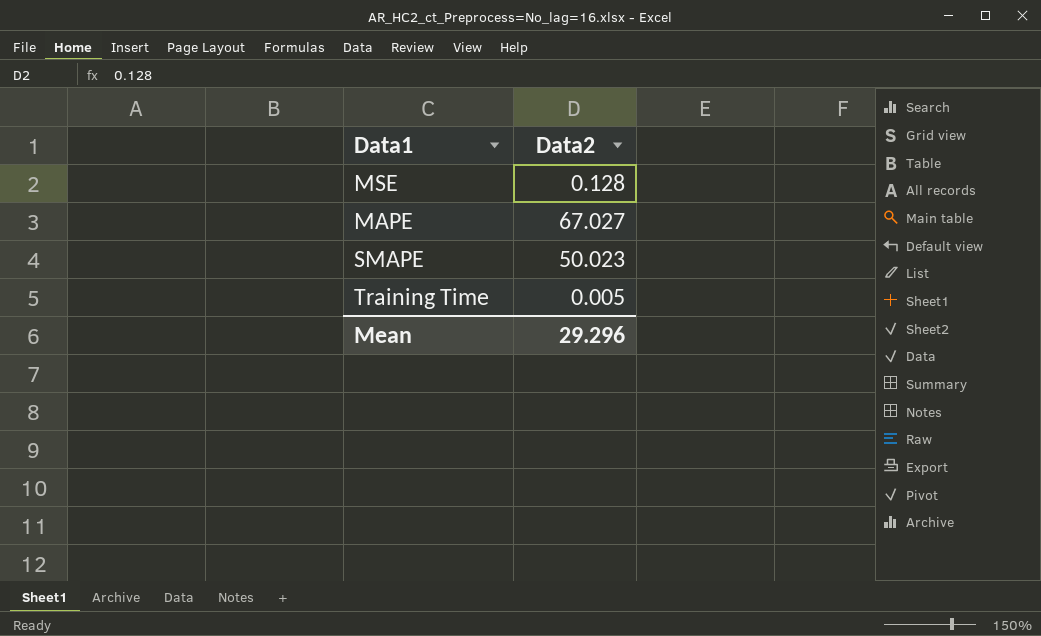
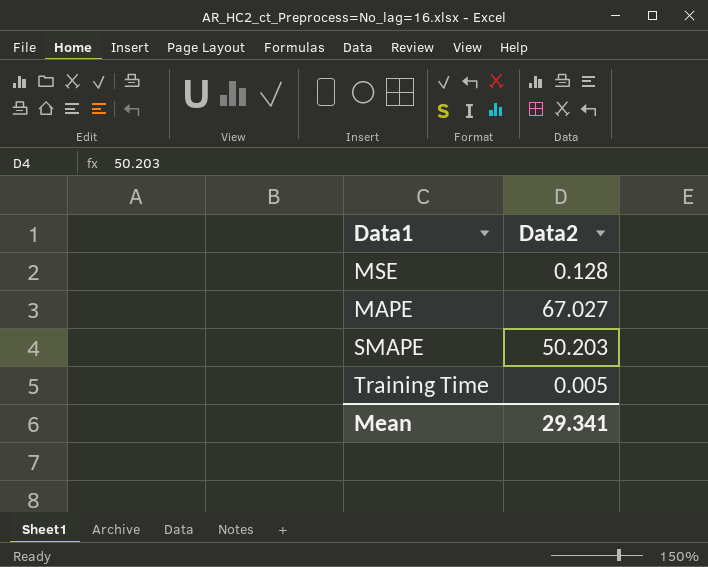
SMAPE | Data2: 50.023 -> 50.203
Mean | Data2: 29.296 -> 29.341

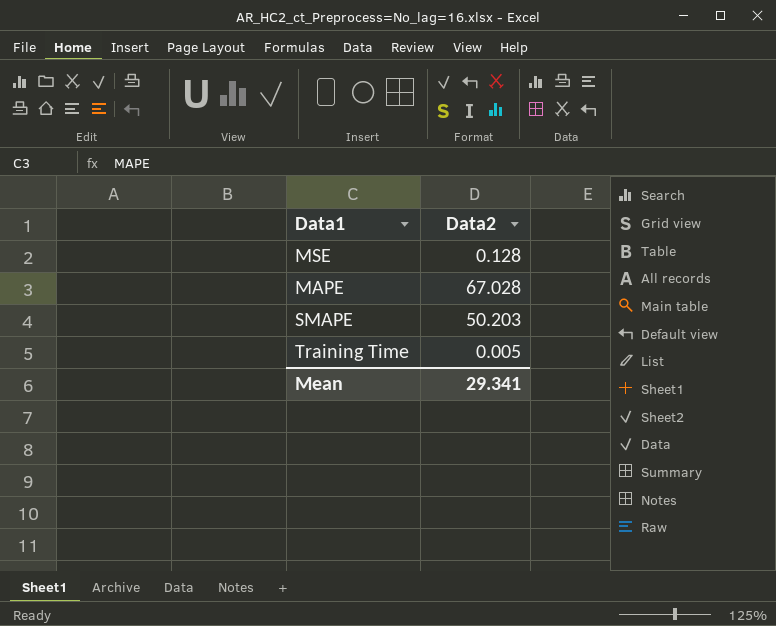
MAPE | Data2: 67.027 -> 67.028

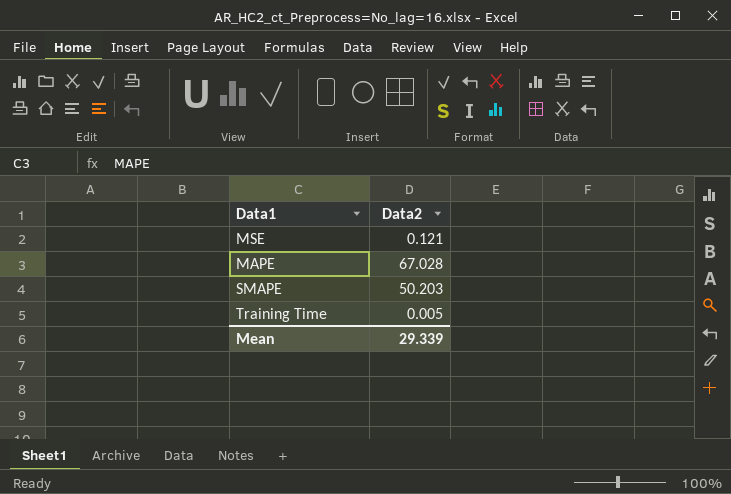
MSE | Data2: 0.128 -> 0.121
Mean | Data2: 29.341 -> 29.339

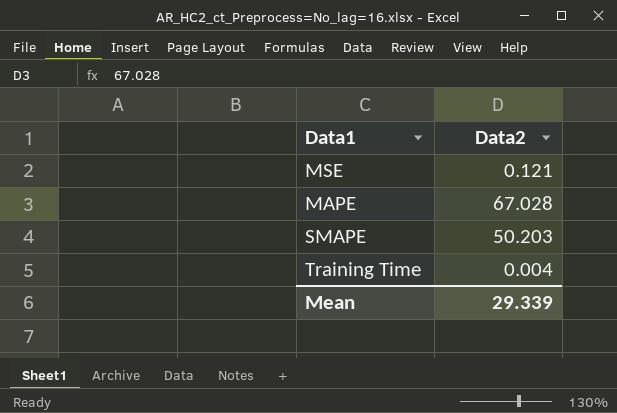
Training Time | Data2: 0.005 -> 0.004

